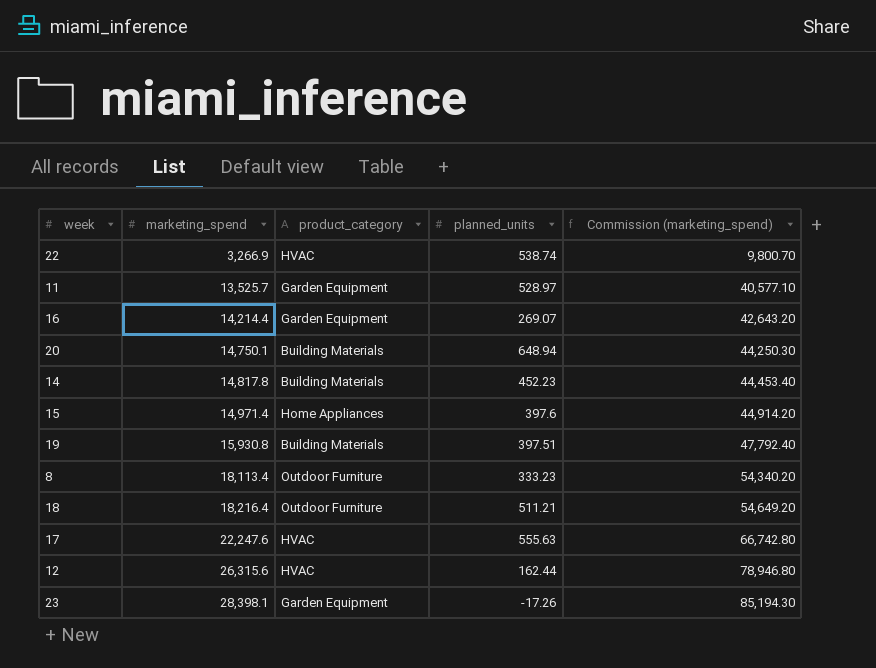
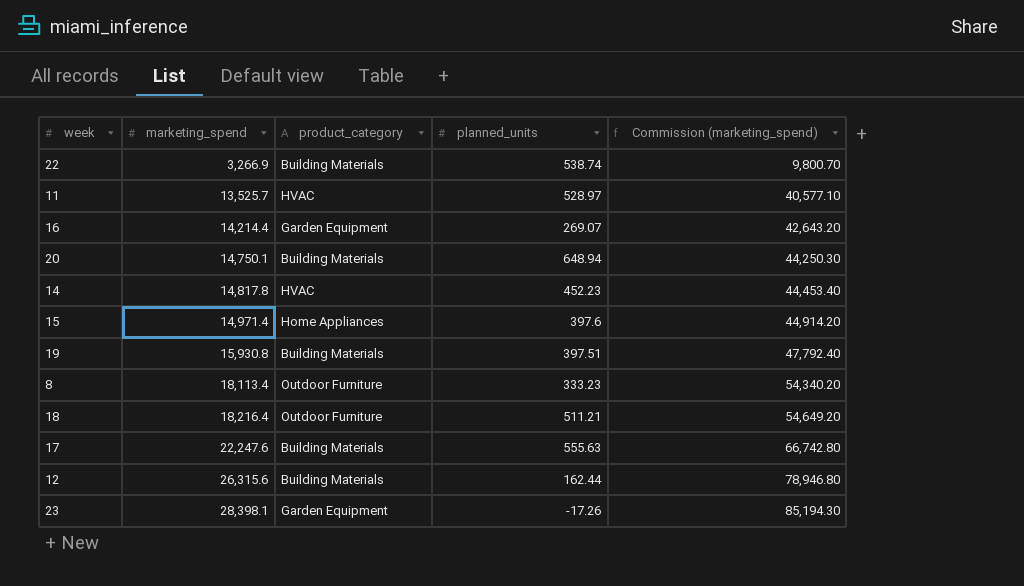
22 | product_category: HVAC -> Building Materials
11 | product_category: Garden Equipment -> HVAC
14 | product_category: Building Materials -> HVAC
17 | product_category: HVAC -> Building Materials
12 | product_category: HVAC -> Building Materials

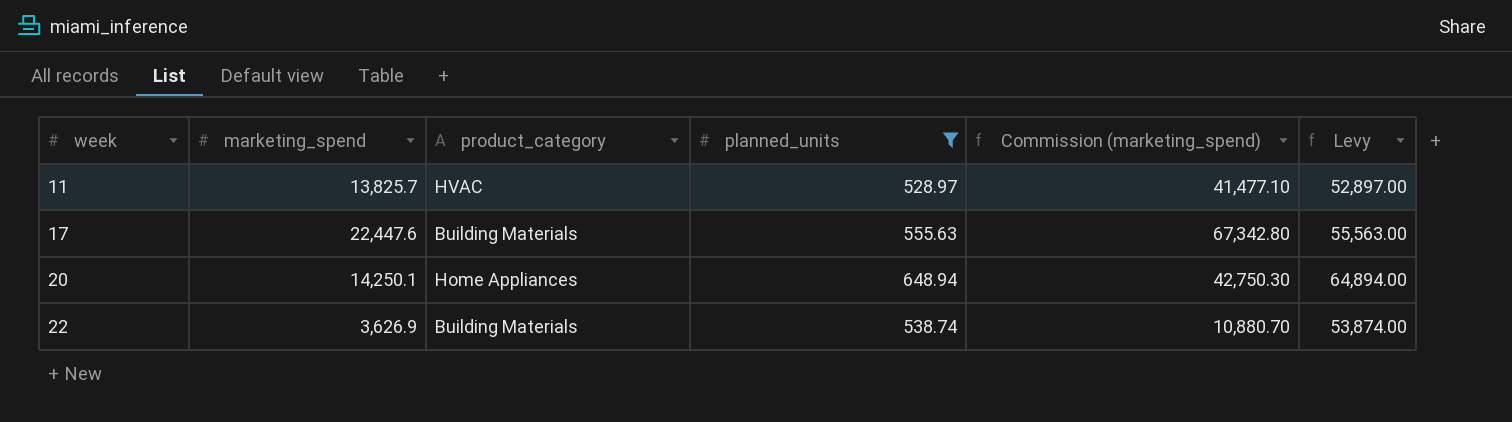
filter: none -> planned_units >= 528.97
row order: marketing_spend ascending -> week ascending
column Levy | formula: none -> [planned_units] * 100
11 | marketing_spend: 13,525.7 -> 13,825.7
11 | Commission (marketing_spend): 40,577.10 -> 41,477.10
17 | marketing_spend: 22,247.6 -> 22,447.6
17 | Commission (marketing_spend): 66,742.80 -> 67,342.80
20 | marketing_spend: 14,750.1 -> 14,250.1
20 | product_category: Building Materials -> Home Appliances
20 | Commission (marketing_spend): 44,250.30 -> 42,750.30
22 | marketing_spend: 3,266.9 -> 3,626.9
22 | Commission (marketing_spend): 9,800.70 -> 10,880.70

